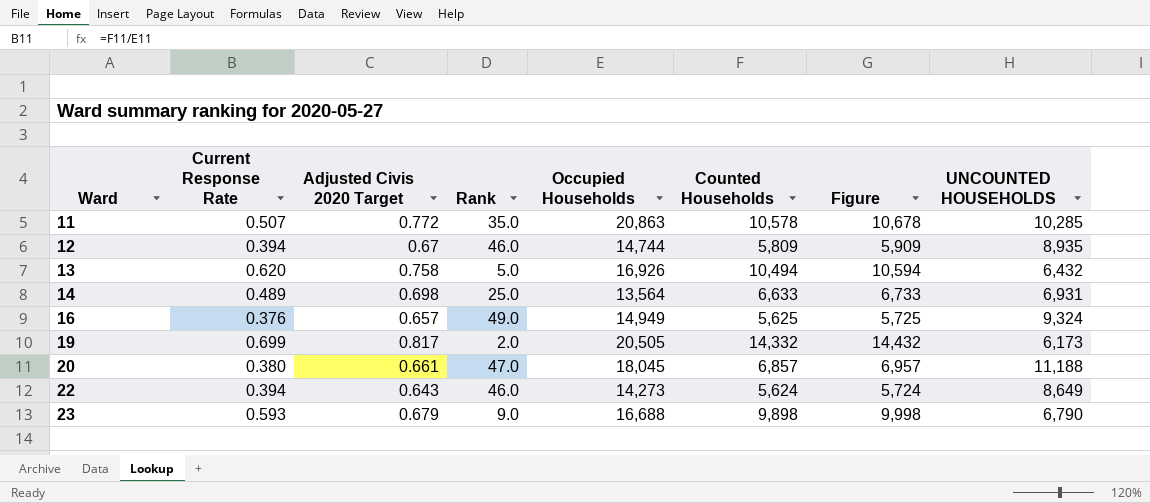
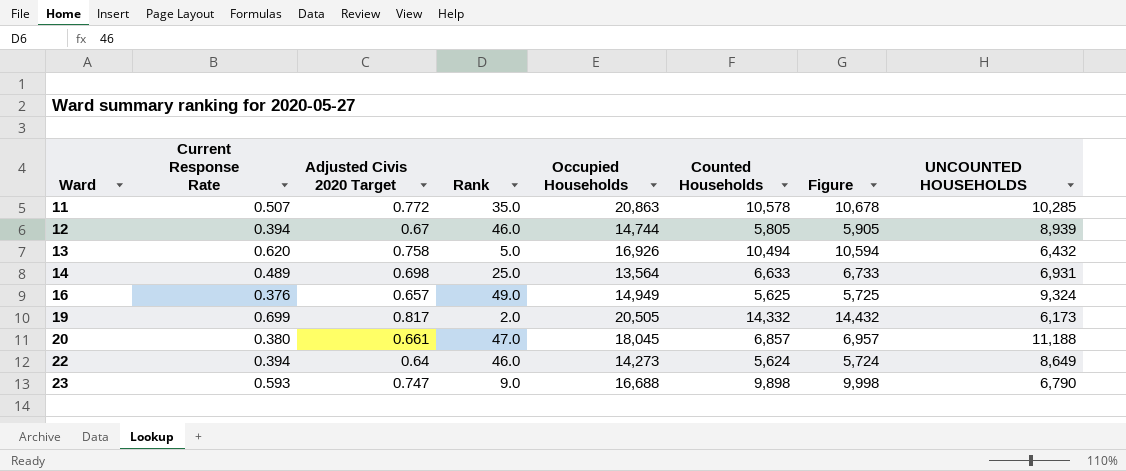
12 | Counted Households: 5,809 -> 5,805
12 | Figure: 5,909 -> 5,905
12 | UNCOUNTED HOUSEHOLDS: 8,935 -> 8,939
22 | Adjusted Civis 2020 Target: 0.643 -> 0.64
23 | Adjusted Civis 2020 Target: 0.679 -> 0.747

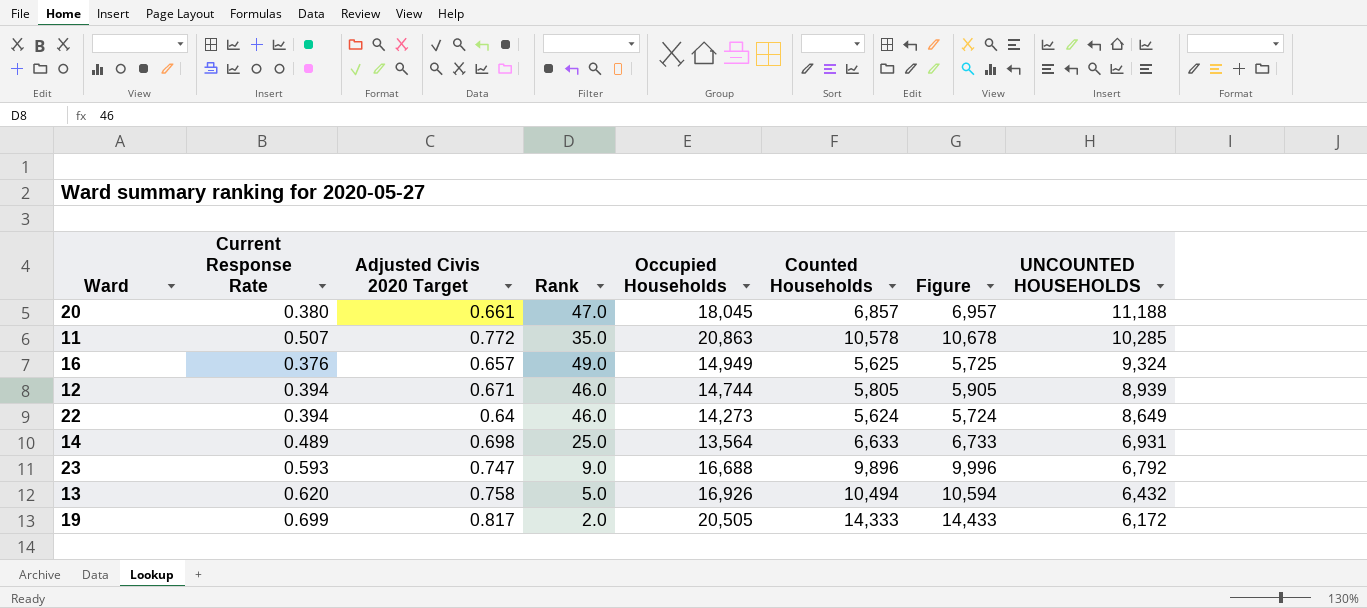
row order: Ward ascending -> UNCOUNTED HOUSEHOLDS descending
12 | Adjusted Civis 2020 Target: 0.67 -> 0.671
23 | Counted Households: 9,898 -> 9,896
23 | Figure: 9,998 -> 9,996
23 | UNCOUNTED HOUSEHOLDS: 6,790 -> 6,792
19 | Counted Households: 14,332 -> 14,333
19 | Figure: 14,432 -> 14,433
19 | UNCOUNTED HOUSEHOLDS: 6,173 -> 6,172

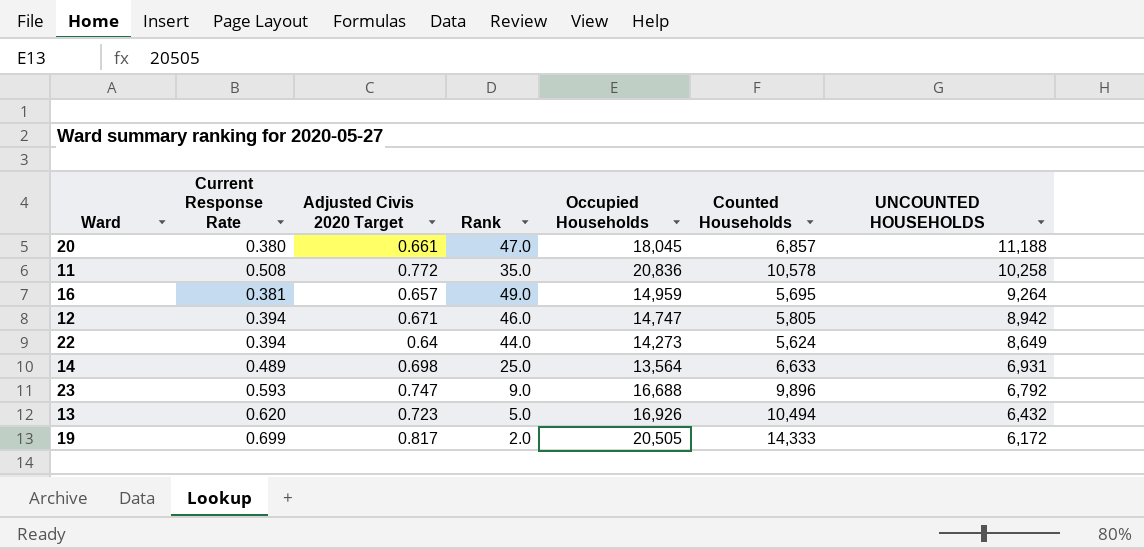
column Figure | formula: [Counted Households] + 100 -> none
11 | Current Response Rate: 0.507 -> 0.508
11 | Occupied Households: 20,863 -> 20,836
11 | UNCOUNTED HOUSEHOLDS: 10,285 -> 10,258
16 | Current Response Rate: 0.376 -> 0.381
16 | Occupied Households: 14,949 -> 14,959
16 | Counted Households: 5,625 -> 5,695
16 | UNCOUNTED HOUSEHOLDS: 9,324 -> 9,264
12 | Occupied Households: 14,744 -> 14,747
12 | UNCOUNTED HOUSEHOLDS: 8,939 -> 8,942
22 | Rank: 46.0 -> 44.0
13 | Adjusted Civis 2020 Target: 0.758 -> 0.723

